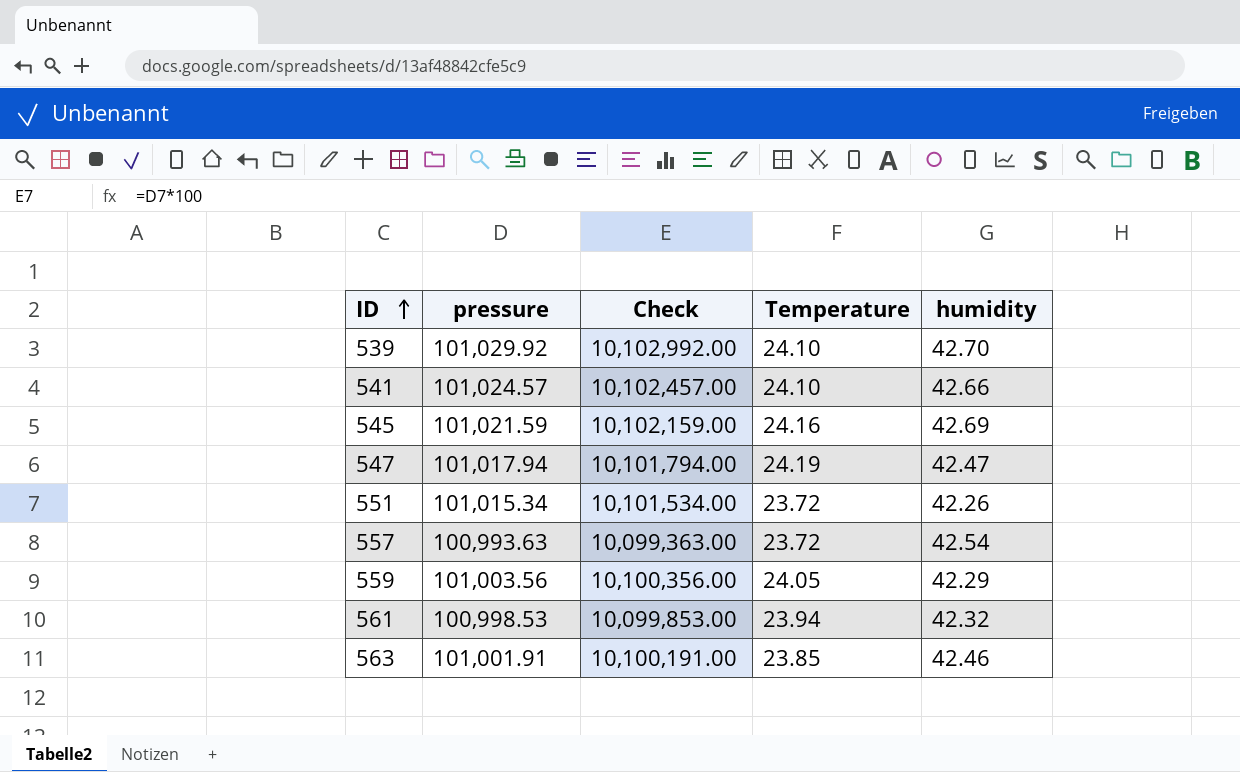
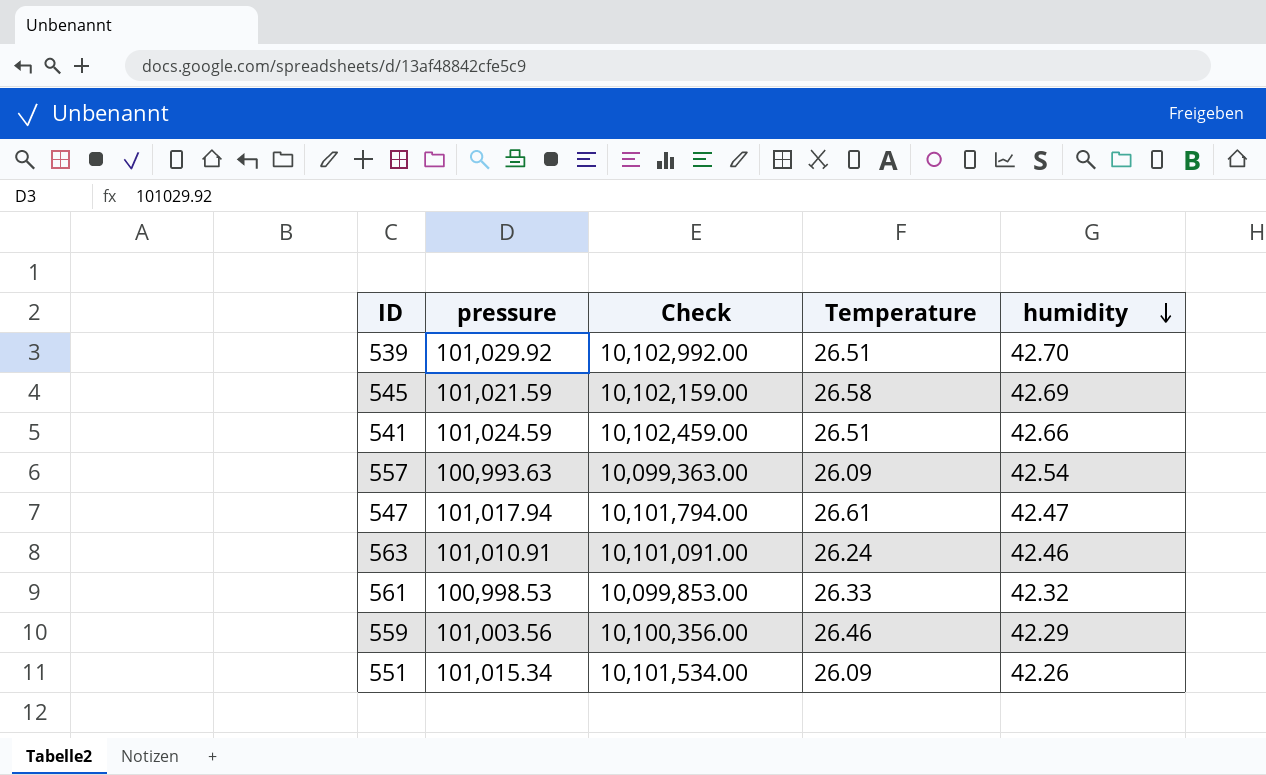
row order: ID ascending -> humidity descending
539 | Temperature: 24.10 -> 26.51
545 | Temperature: 24.16 -> 26.58
541 | pressure: 101,024.57 -> 101,024.59
541 | Check: 10,102,457.00 -> 10,102,459.00
541 | Temperature: 24.10 -> 26.51
557 | Temperature: 23.72 -> 26.09
547 | Temperature: 24.19 -> 26.61
563 | pressure: 101,001.91 -> 101,010.91
563 | Check: 10,100,191.00 -> 10,101,091.00
563 | Temperature: 23.85 -> 26.24
561 | Temperature: 23.94 -> 26.33
559 | Temperature: 24.05 -> 26.46
551 | Temperature: 23.72 -> 26.09

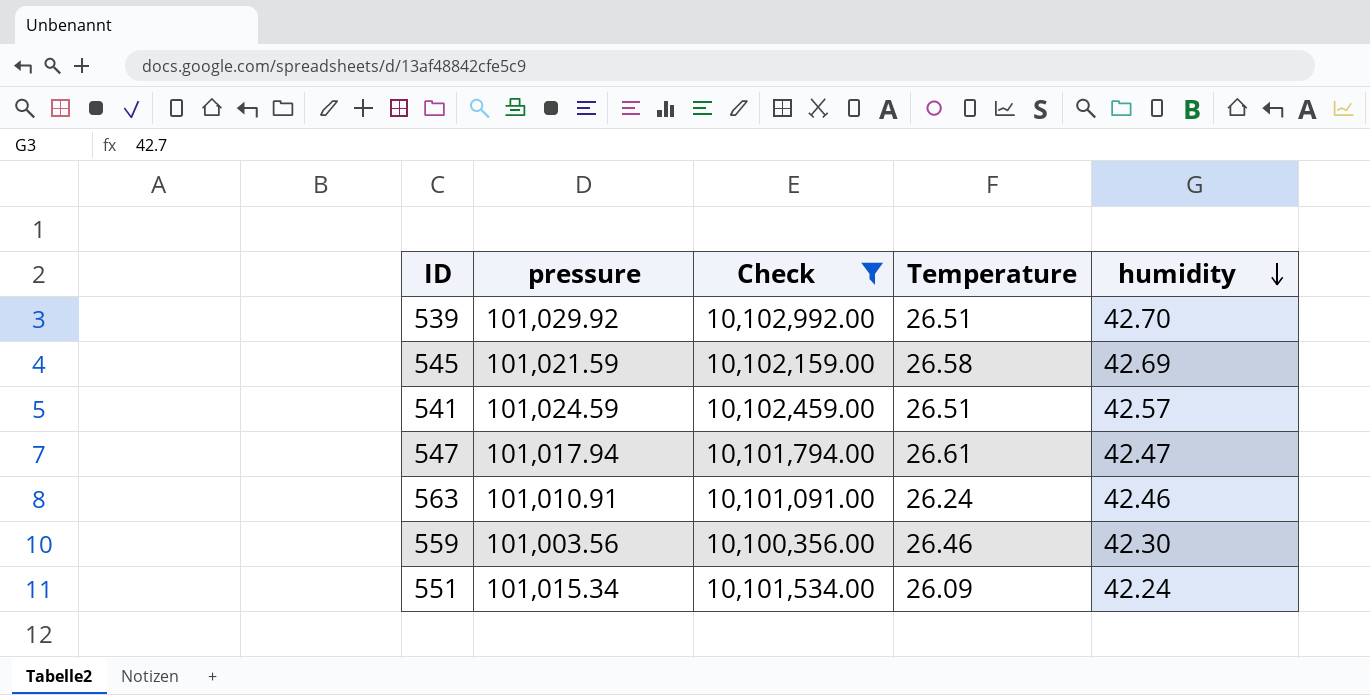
filter: none -> Check >= 10,100,356.00
541 | humidity: 42.66 -> 42.57
559 | humidity: 42.29 -> 42.30
551 | humidity: 42.26 -> 42.24

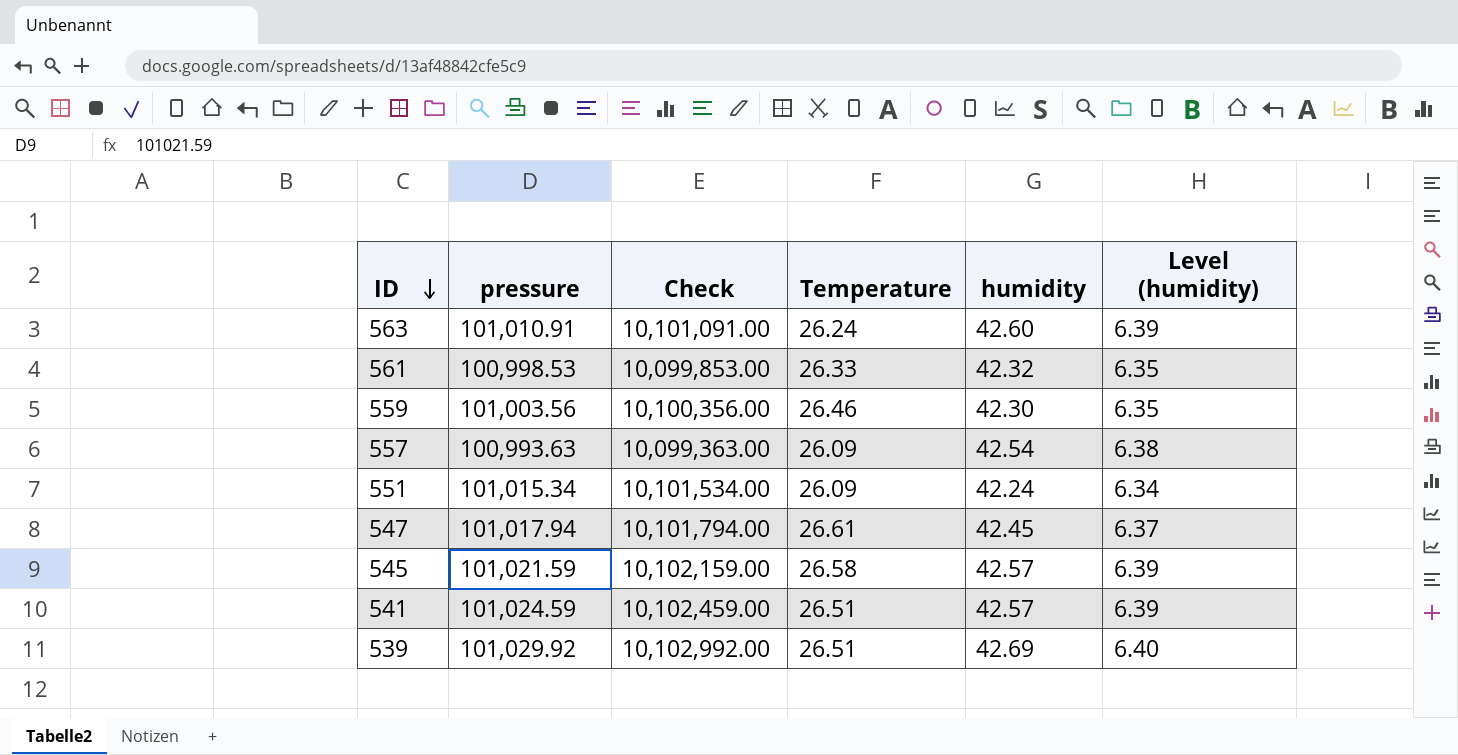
filter: Check >= 10,100,356.00 -> none
row order: humidity descending -> ID descending
column Level (humidity) | formula: none -> [humidity] * 0.15
563 | humidity: 42.46 -> 42.60
547 | humidity: 42.47 -> 42.45
545 | humidity: 42.69 -> 42.57
539 | humidity: 42.70 -> 42.69

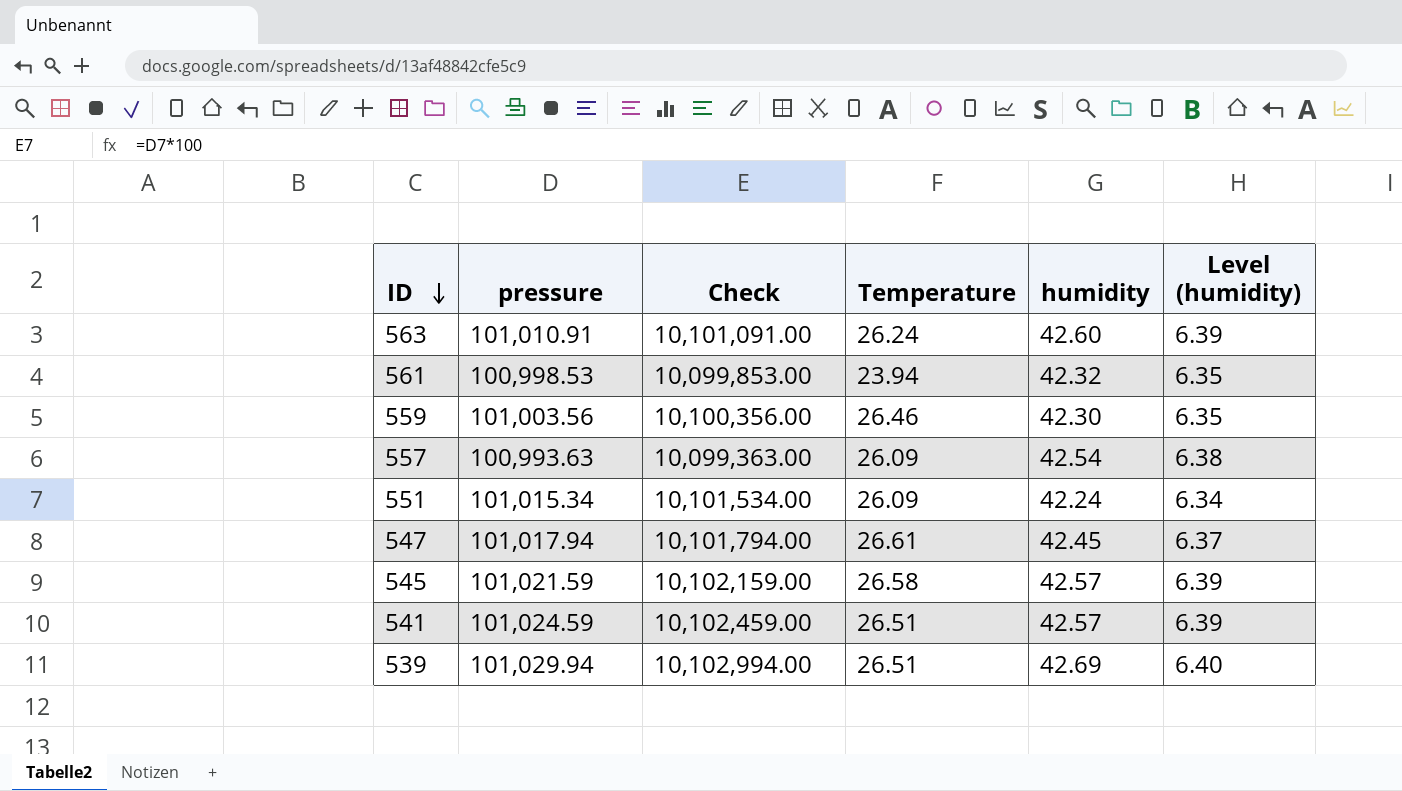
561 | Temperature: 26.33 -> 23.94
539 | pressure: 101,029.92 -> 101,029.94
539 | Check: 10,102,992.00 -> 10,102,994.00

